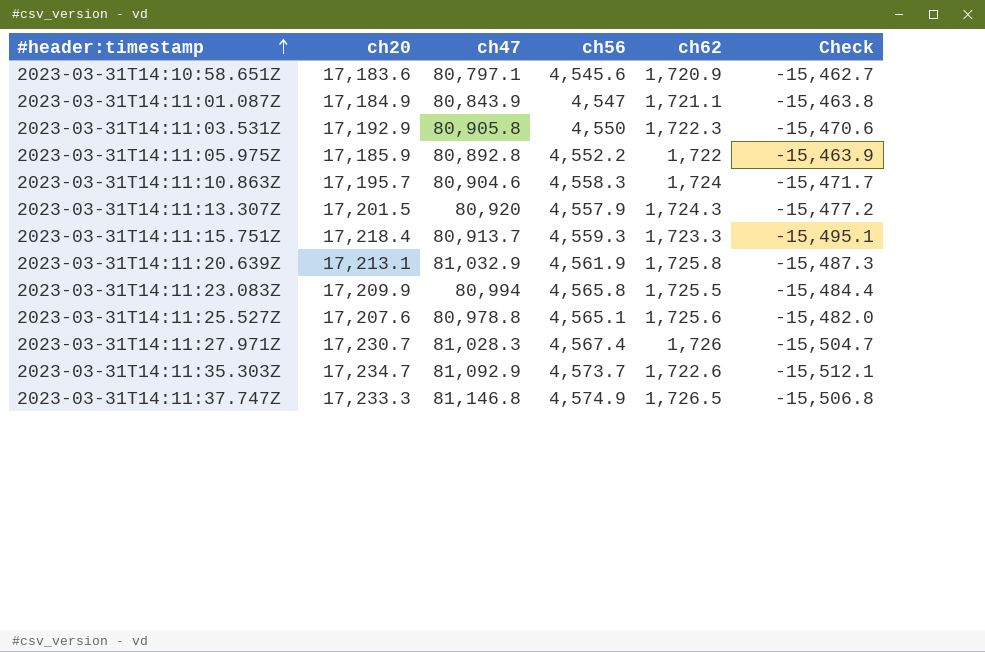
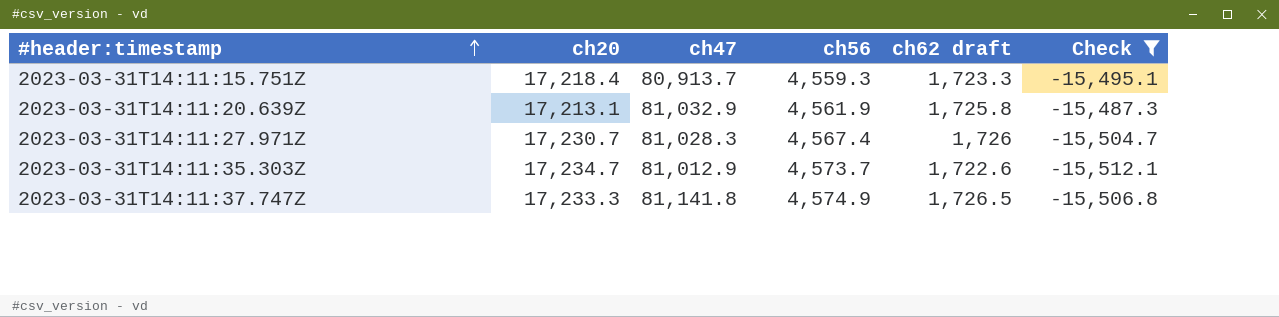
filter: none -> Check <= -15,487.3
column name: ch62 -> ch62 draft
2023-03-31T14:11:35.303Z | ch47: 81,092.9 -> 81,012.9
2023-03-31T14:11:37.747Z | ch47: 81,146.8 -> 81,141.8

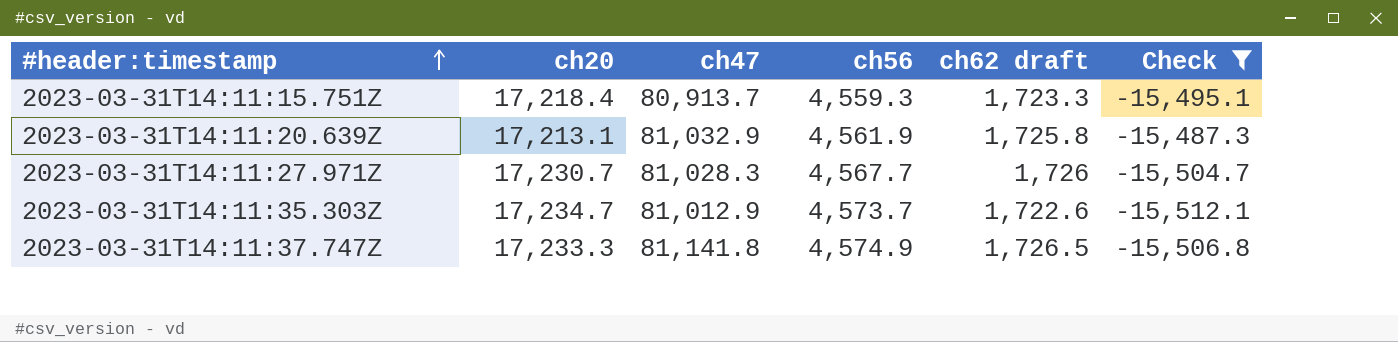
2023-03-31T14:11:27.971Z | ch56: 4,567.4 -> 4,567.7

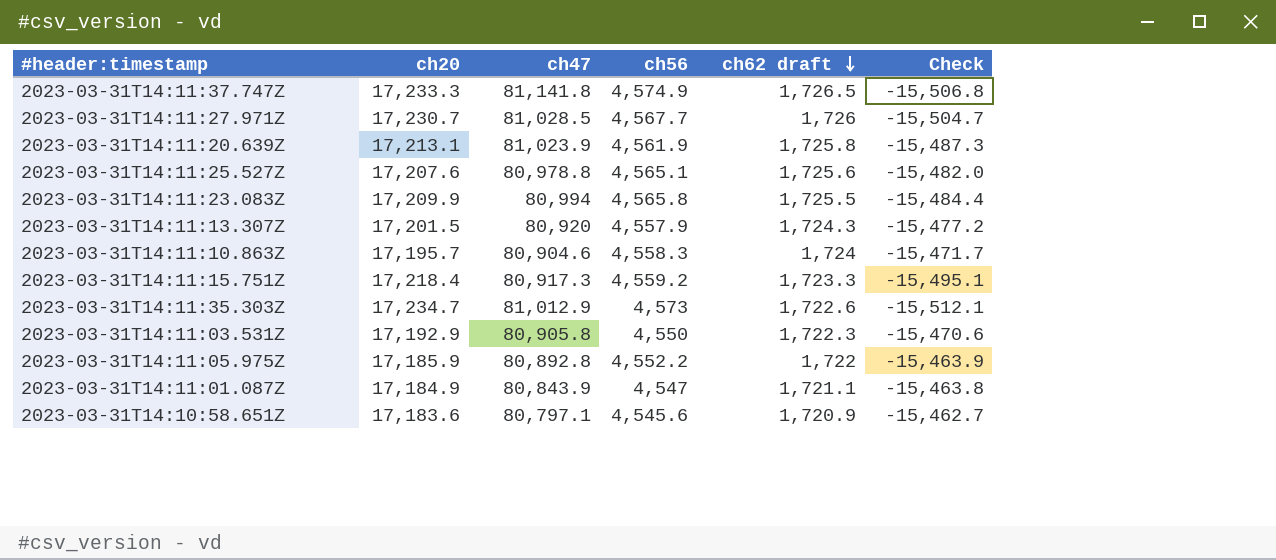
filter: Check <= -15,487.3 -> none
row order: #header:timestamp ascending -> ch62 draft descending
2023-03-31T14:11:27.971Z | ch47: 81,028.3 -> 81,028.5
2023-03-31T14:11:20.639Z | ch47: 81,032.9 -> 81,023.9
2023-03-31T14:11:15.751Z | ch47: 80,913.7 -> 80,917.3
2023-03-31T14:11:15.751Z | ch56: 4,559.3 -> 4,559.2
2023-03-31T14:11:35.303Z | ch56: 4,573.7 -> 4,573

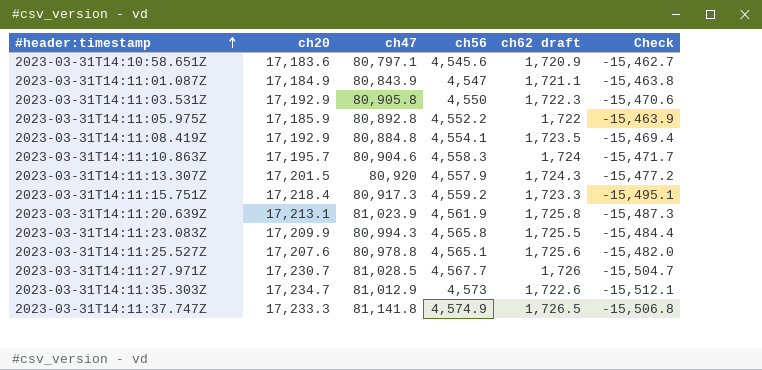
row order: ch62 draft descending -> #header:timestamp ascending
row 2023-03-31T14:11:08.419Z: none -> 17,192.9 | 80,884.8 | 4,554.1 | 1,723.5 | -15,469.4
2023-03-31T14:11:23.083Z | ch47: 80,994 -> 80,994.3

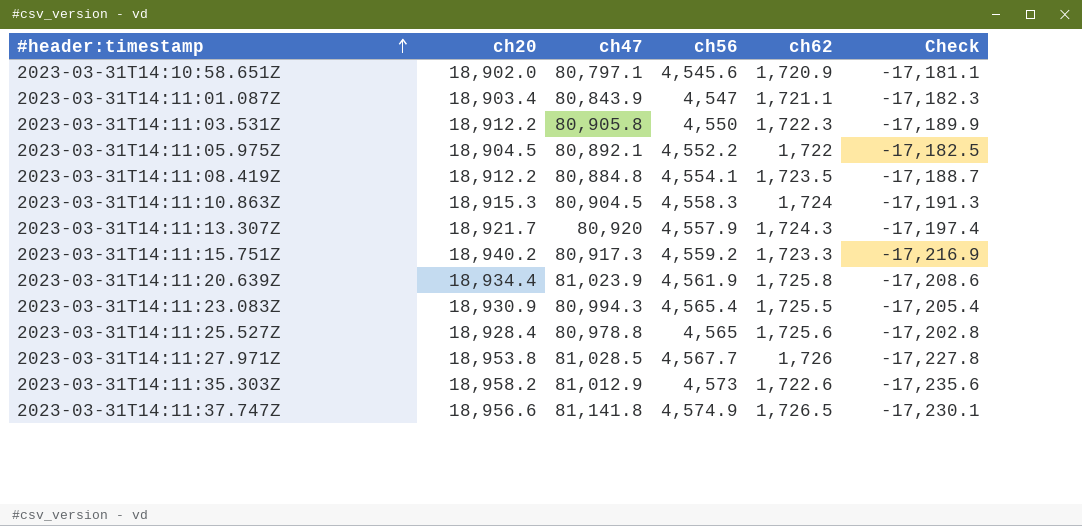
column name: ch62 draft -> ch62
2023-03-31T14:10:58.651Z | ch20: 17,183.6 -> 18,902.0
2023-03-31T14:10:58.651Z | Check: -15,462.7 -> -17,181.1
2023-03-31T14:11:01.087Z | ch20: 17,184.9 -> 18,903.4
2023-03-31T14:11:01.087Z | Check: -15,463.8 -> -17,182.3
2023-03-31T14:11:03.531Z | ch20: 17,192.9 -> 18,912.2
2023-03-31T14:11:03.531Z | Check: -15,470.6 -> -17,189.9
2023-03-31T14:11:05.975Z | ch20: 17,185.9 -> 18,904.5
2023-03-31T14:11:05.975Z | ch47: 80,892.8 -> 80,892.1
2023-03-31T14:11:05.975Z | Check: -15,463.9 -> -17,182.5
2023-03-31T14:11:08.419Z | ch20: 17,192.9 -> 18,912.2
2023-03-31T14:11:08.419Z | Check: -15,469.4 -> -17,188.7
2023-03-31T14:11:10.863Z | ch20: 17,195.7 -> 18,915.3
2023-03-31T14:11:10.863Z | ch47: 80,904.6 -> 80,904.5
2023-03-31T14:11:10.863Z | Check: -15,471.7 -> -17,191.3
2023-03-31T14:11:13.307Z | ch20: 17,201.5 -> 18,921.7
2023-03-31T14:11:13.307Z | Check: -15,477.2 -> -17,197.4
2023-03-31T14:11:15.751Z | ch20: 17,218.4 -> 18,940.2
2023-03-31T14:11:15.751Z | Check: -15,495.1 -> -17,216.9
2023-03-31T14:11:20.639Z | ch20: 17,213.1 -> 18,934.4
2023-03-31T14:11:20.639Z | Check: -15,487.3 -> -17,208.6
2023-03-31T14:11:23.083Z | ch20: 17,209.9 -> 18,930.9
2023-03-31T14:11:23.083Z | ch56: 4,565.8 -> 4,565.4
2023-03-31T14:11:23.083Z | Check: -15,484.4 -> -17,205.4
2023-03-31T14:11:25.527Z | ch20: 17,207.6 -> 18,928.4
2023-03-31T14:11:25.527Z | ch56: 4,565.1 -> 4,565
2023-03-31T14:11:25.527Z | Check: -15,482.0 -> -17,202.8
2023-03-31T14:11:27.971Z | ch20: 17,230.7 -> 18,953.8
2023-03-31T14:11:27.971Z | Check: -15,504.7 -> -17,227.8
2023-03-31T14:11:35.303Z | ch20: 17,234.7 -> 18,958.2
2023-03-31T14:11:35.303Z | Check: -15,512.1 -> -17,235.6
2023-03-31T14:11:37.747Z | ch20: 17,233.3 -> 18,956.6
2023-03-31T14:11:37.747Z | Check: -15,506.8 -> -17,230.1

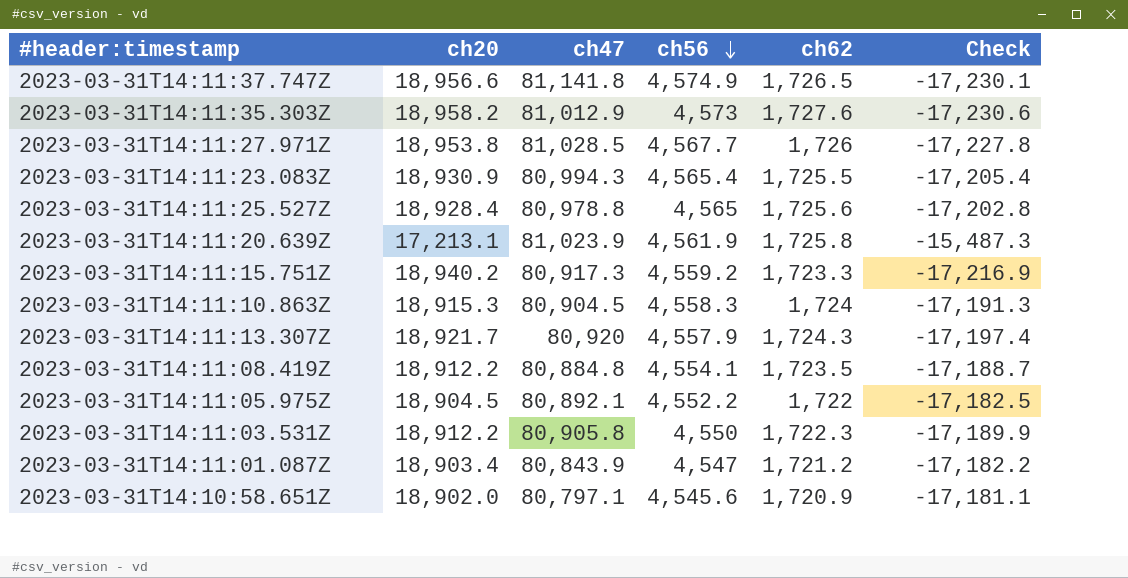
row order: #header:timestamp ascending -> ch56 descending
2023-03-31T14:11:35.303Z | ch62: 1,722.6 -> 1,727.6
2023-03-31T14:11:35.303Z | Check: -17,235.6 -> -17,230.6
2023-03-31T14:11:20.639Z | ch20: 18,934.4 -> 17,213.1
2023-03-31T14:11:20.639Z | Check: -17,208.6 -> -15,487.3
2023-03-31T14:11:01.087Z | ch62: 1,721.1 -> 1,721.2
2023-03-31T14:11:01.087Z | Check: -17,182.3 -> -17,182.2

